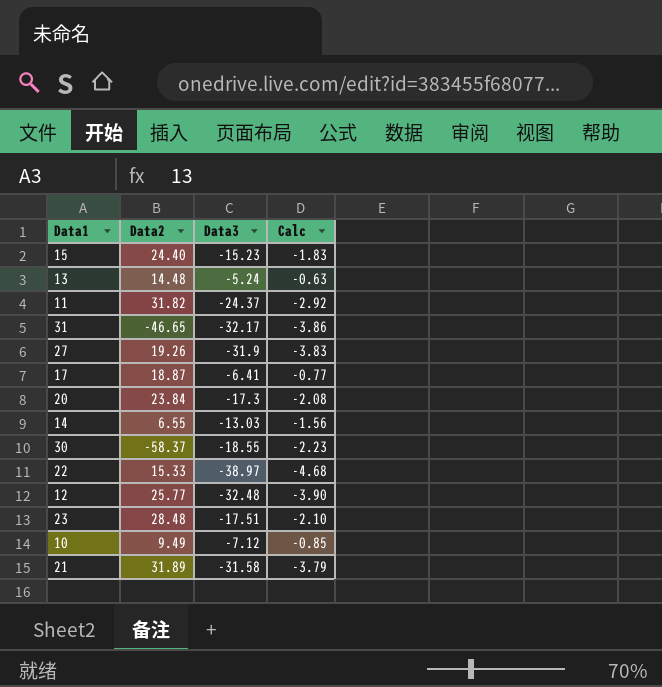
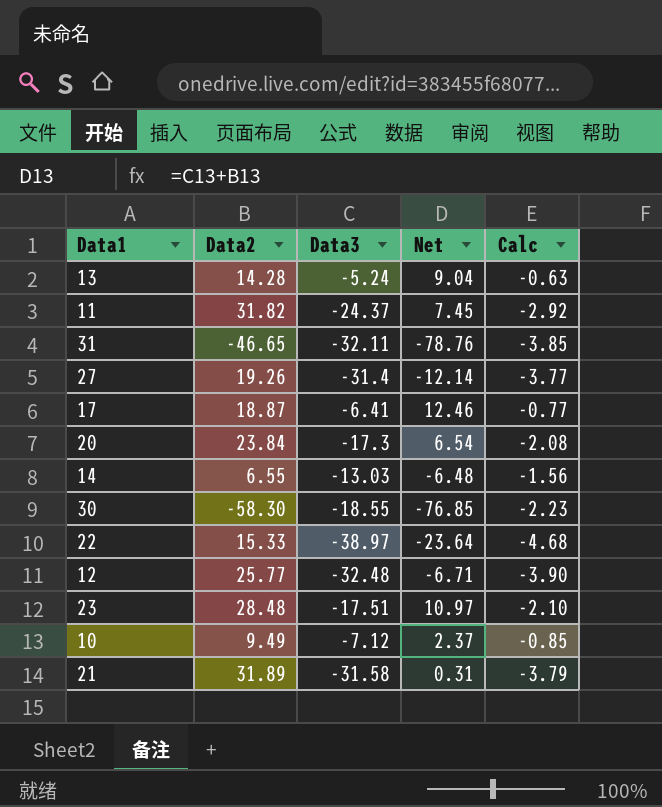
column Net | formula: none -> [Data2] + [Data3]
row 15: 24.40 | -15.23 | -1.83 -> none
13 | Data2: 14.48 -> 14.28
31 | Data3: -32.17 -> -32.11
31 | Calc: -3.86 -> -3.85
27 | Data3: -31.9 -> -31.4
27 | Calc: -3.83 -> -3.77
30 | Data2: -58.37 -> -58.30

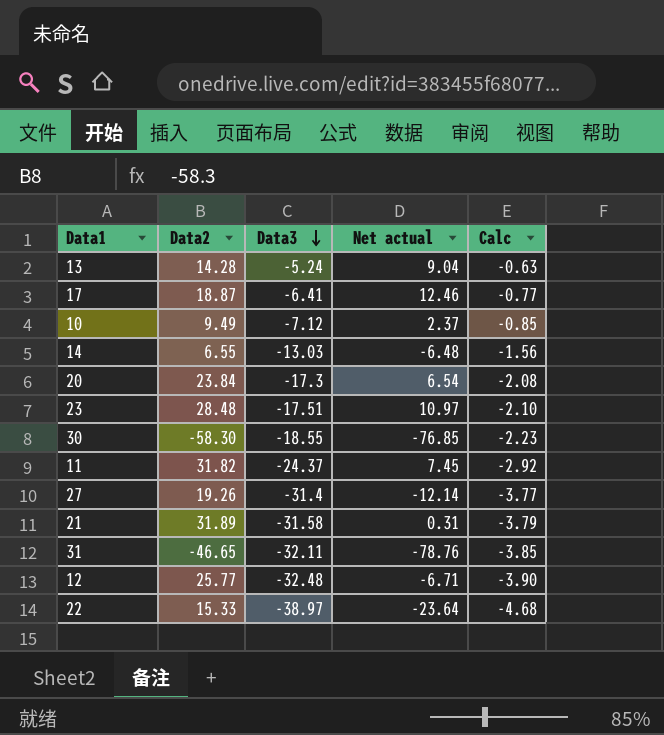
row order: none -> Data3 descending
column name: Net -> Net actual

